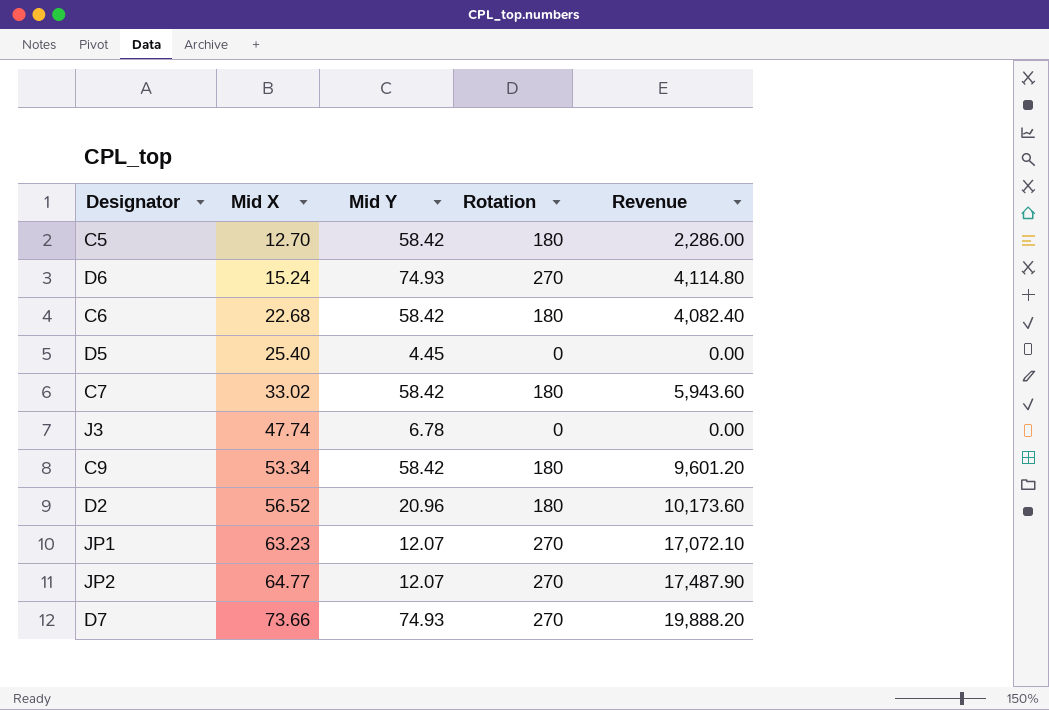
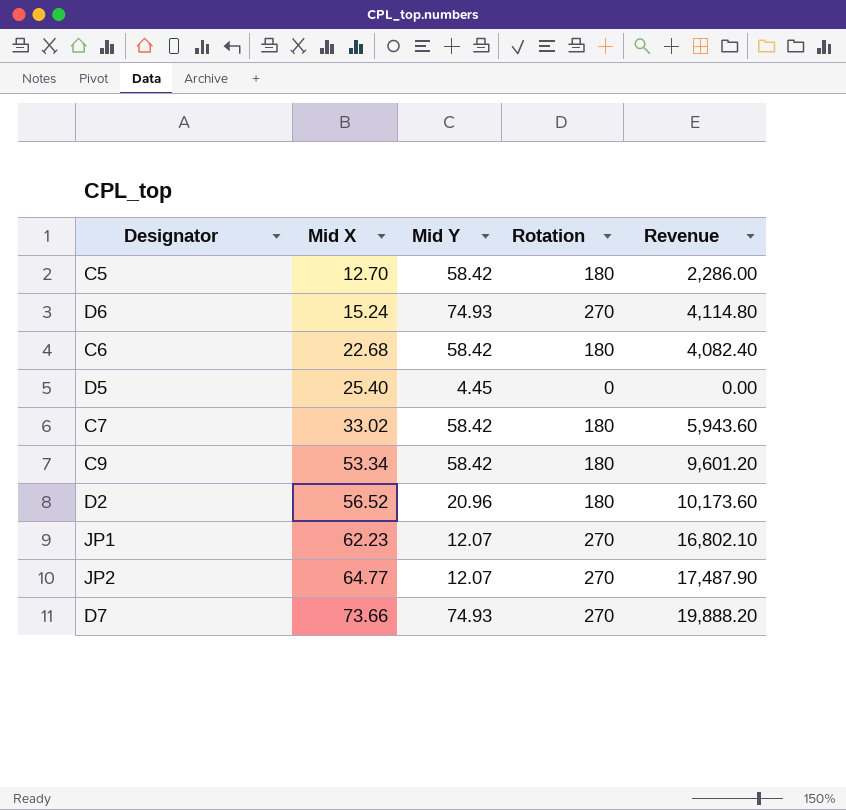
row J3: 47.74 | 6.78 | 0 | 0.00 -> none
JP1 | Mid X: 63.23 -> 62.23
JP1 | Revenue: 17,072.10 -> 16,802.10

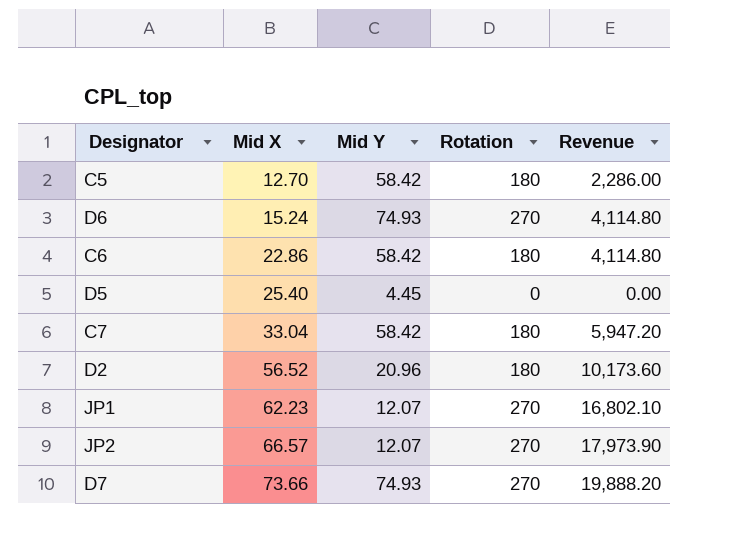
row C9: 53.34 | 58.42 | 180 | 9,601.20 -> none
C6 | Mid X: 22.68 -> 22.86
C6 | Revenue: 4,082.40 -> 4,114.80
C7 | Mid X: 33.02 -> 33.04
C7 | Revenue: 5,943.60 -> 5,947.20
JP2 | Mid X: 64.77 -> 66.57
JP2 | Revenue: 17,487.90 -> 17,973.90

